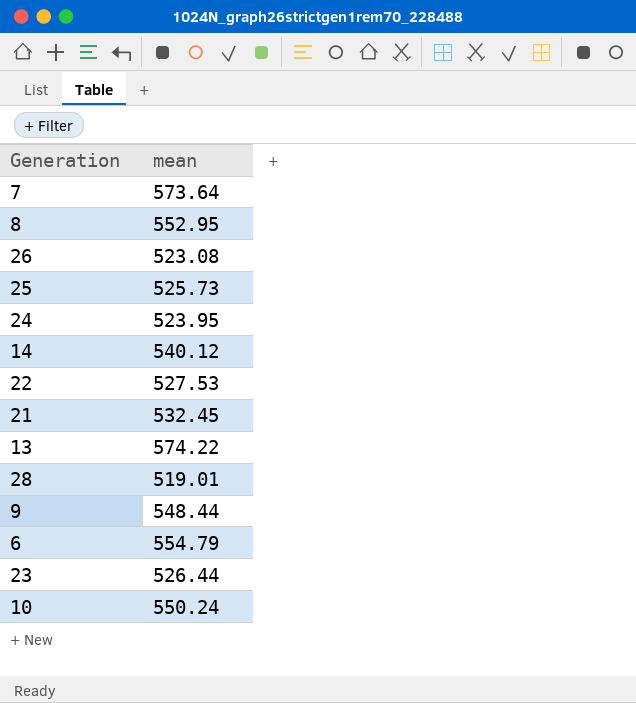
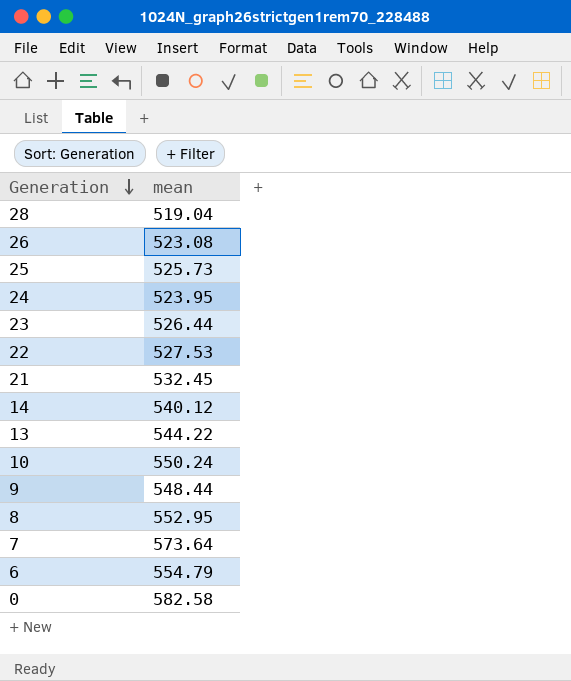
row order: none -> Generation descending
28 | mean: 519.01 -> 519.04
13 | mean: 574.22 -> 544.22
row 0: none -> 582.58

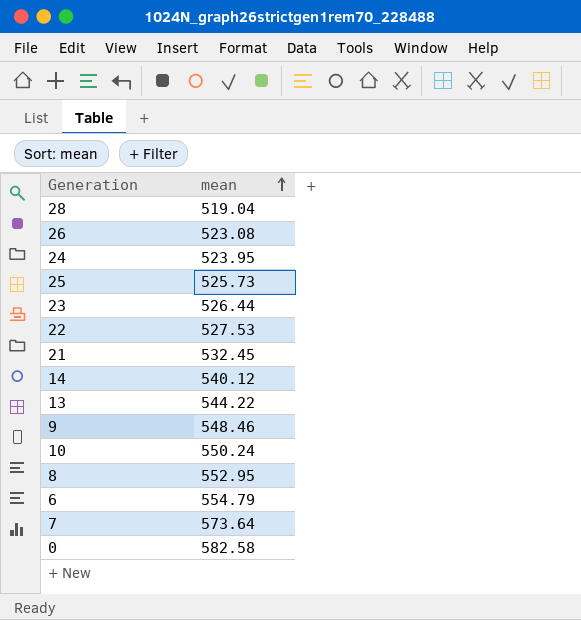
row order: Generation descending -> mean ascending
9 | mean: 548.44 -> 548.46

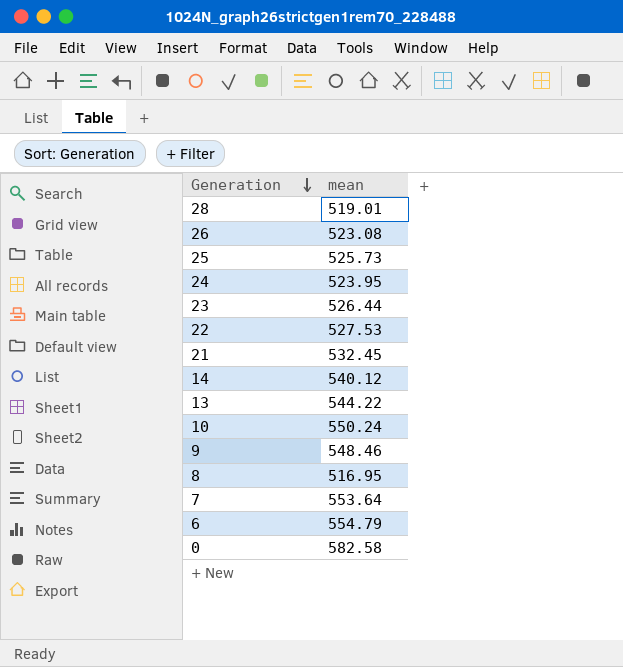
row order: mean ascending -> Generation descending
28 | mean: 519.04 -> 519.01
8 | mean: 552.95 -> 516.95
7 | mean: 573.64 -> 553.64

